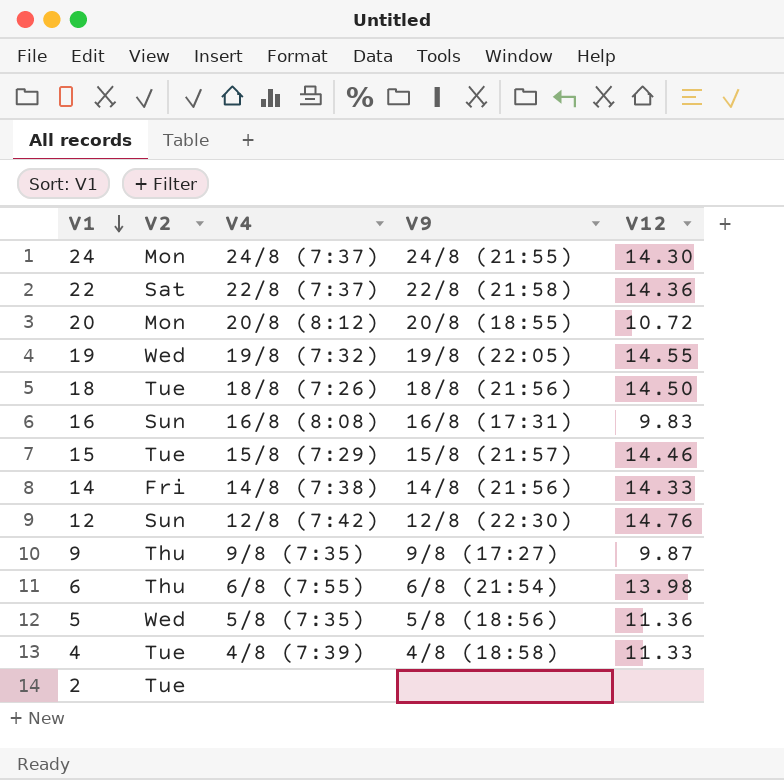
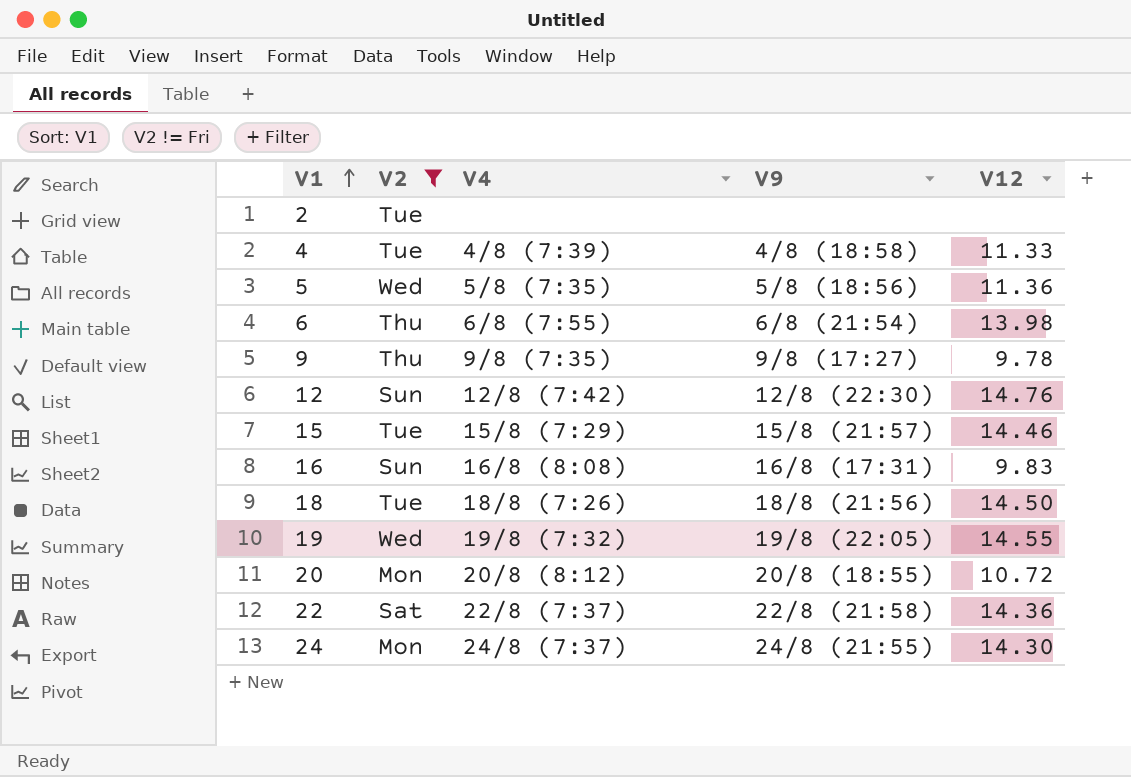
filter: none -> V2 != Fri
row order: V1 descending -> V1 ascending
9 | V12: 9.87 -> 9.78

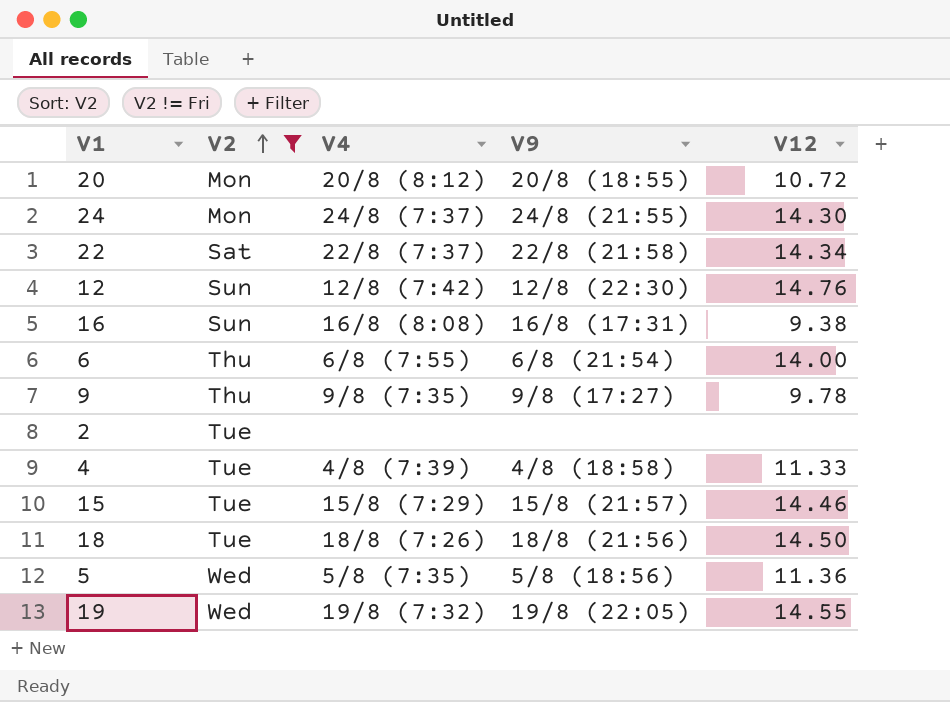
row order: V1 ascending -> V2 ascending
22 | V12: 14.36 -> 14.34
16 | V12: 9.83 -> 9.38
6 | V12: 13.98 -> 14.00

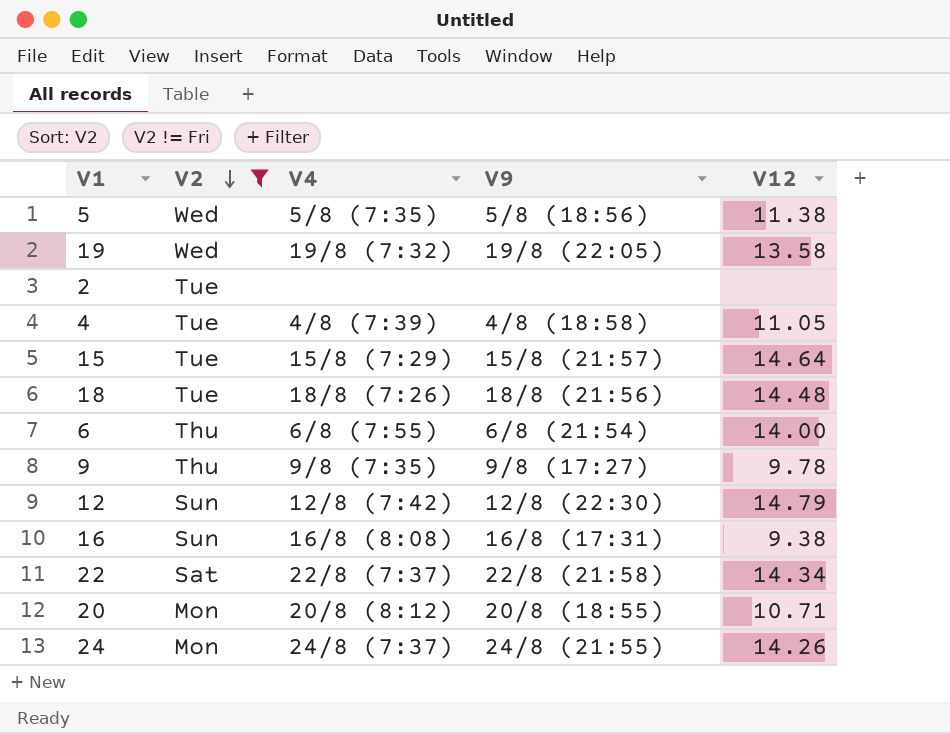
row order: V2 ascending -> V2 descending
5 | V12: 11.36 -> 11.38
19 | V12: 14.55 -> 13.58
4 | V12: 11.33 -> 11.05
15 | V12: 14.46 -> 14.64
18 | V12: 14.50 -> 14.48
12 | V12: 14.76 -> 14.79
20 | V12: 10.72 -> 10.71
24 | V12: 14.30 -> 14.26

